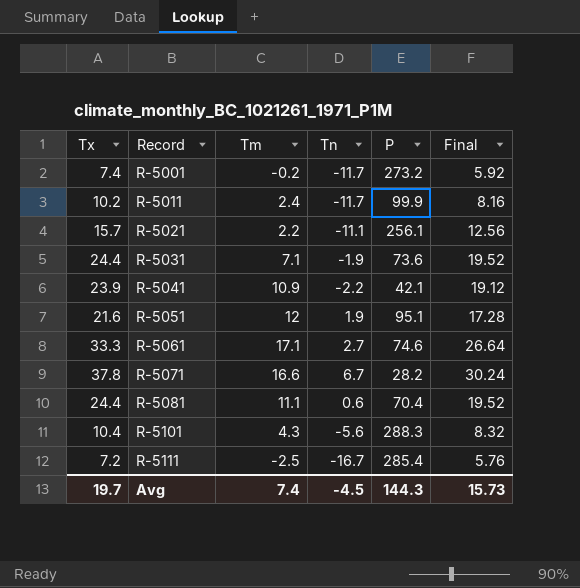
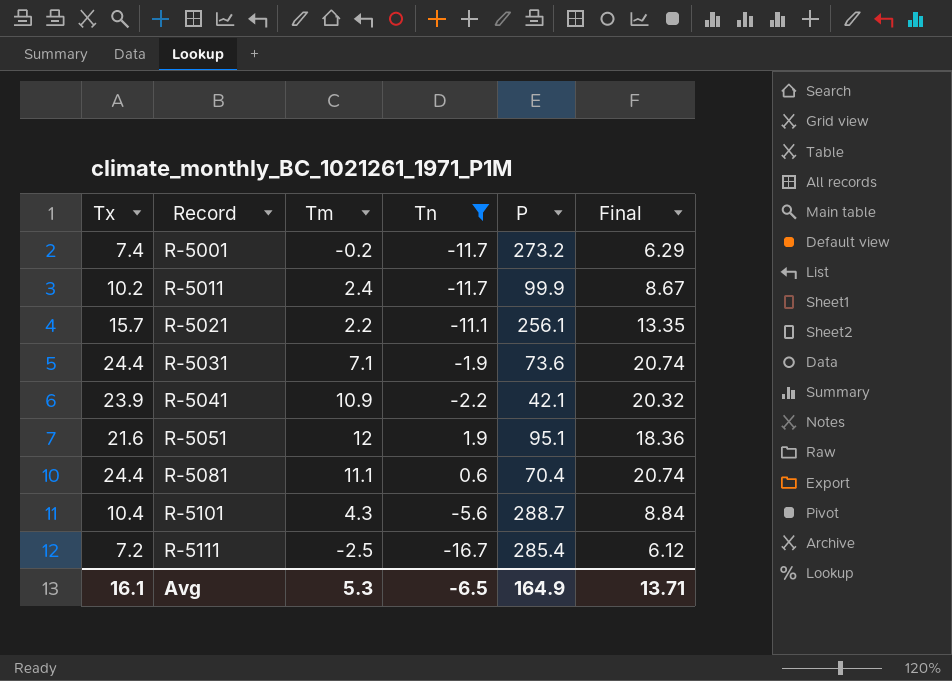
filter: none -> Tn <= 1.9
column Final | formula: [Tx] * 0.8 -> [Tx] * 0.85
R-5101 | P: 288.3 -> 288.7
Avg | Tx: 19.7 -> 16.1
Avg | Tm: 7.4 -> 5.3
Avg | Tn: -4.5 -> -6.5
Avg | P: 144.3 -> 164.9
Avg | Final: 15.73 -> 13.71

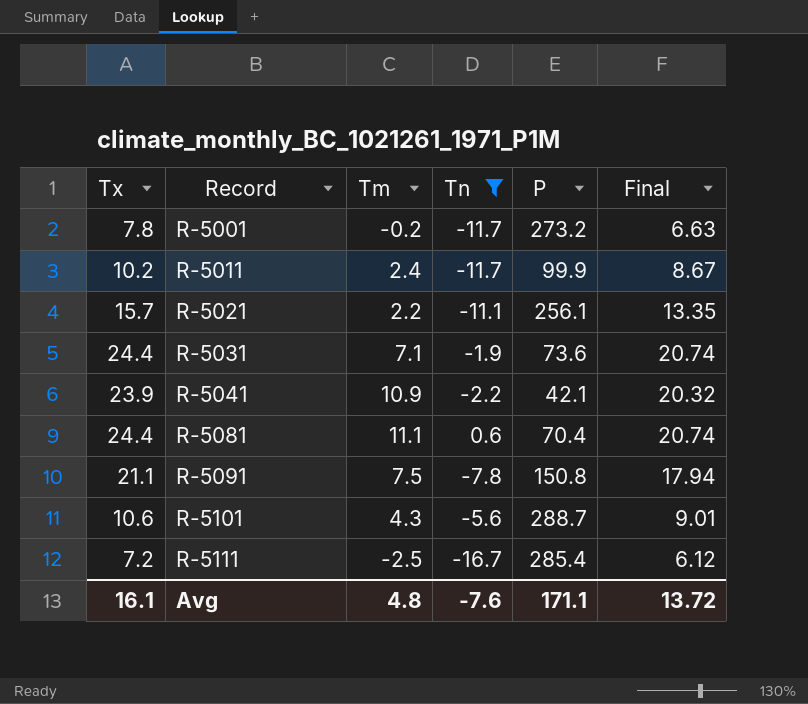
row R-5051: 21.6 | 12 | 1.9 | 95.1 | 18.36 -> none
R-5001 | Tx: 7.4 -> 7.8
R-5001 | Final: 6.29 -> 6.63
row R-5091: none -> 21.1 | 7.5 | -7.8 | 150.8 | 17.94
R-5101 | Tx: 10.4 -> 10.6
R-5101 | Final: 8.84 -> 9.01
Avg | Tm: 5.3 -> 4.8
Avg | Tn: -6.5 -> -7.6
Avg | P: 164.9 -> 171.1
Avg | Final: 13.71 -> 13.72

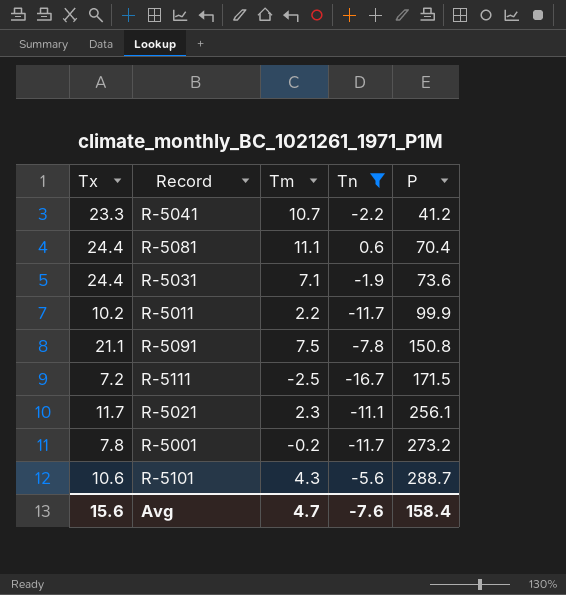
row order: Record ascending -> P ascending
column Final | formula: [Tx] * 0.85 -> none
R-5041 | Tx: 23.9 -> 23.3
R-5041 | Tm: 10.9 -> 10.7
R-5041 | P: 42.1 -> 41.2
R-5011 | Tm: 2.4 -> 2.2
R-5111 | P: 285.4 -> 171.5
R-5021 | Tx: 15.7 -> 11.7
R-5021 | Tm: 2.2 -> 2.3
Avg | Tx: 16.1 -> 15.6
Avg | Tm: 4.8 -> 4.7
Avg | P: 171.1 -> 158.4

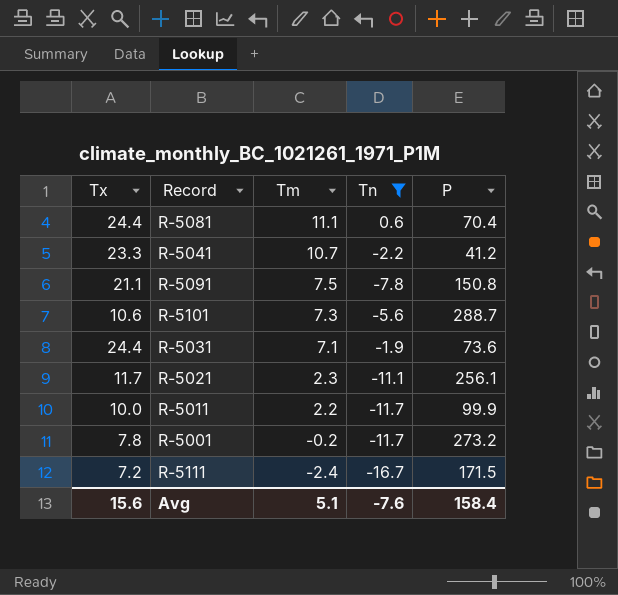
row order: P ascending -> Tm descending
R-5101 | Tm: 4.3 -> 7.3
R-5011 | Tx: 10.2 -> 10.0
R-5111 | Tm: -2.5 -> -2.4
Avg | Tm: 4.7 -> 5.1

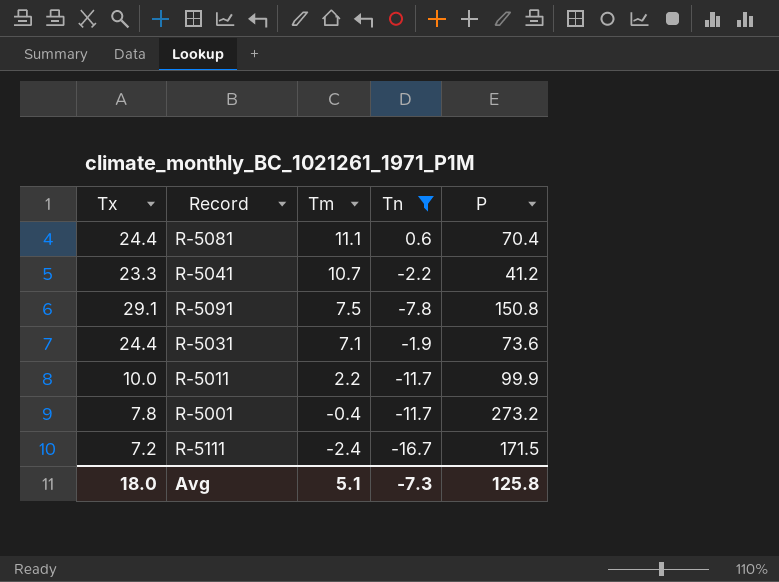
row R-5101: 10.6 | 7.3 | -5.6 | 288.7 -> none
row R-5021: 11.7 | 2.3 | -11.1 | 256.1 -> none
R-5091 | Tx: 21.1 -> 29.1
R-5001 | Tm: -0.2 -> -0.4
Avg | Tx: 15.6 -> 18.0
Avg | Tn: -7.6 -> -7.3
Avg | P: 158.4 -> 125.8

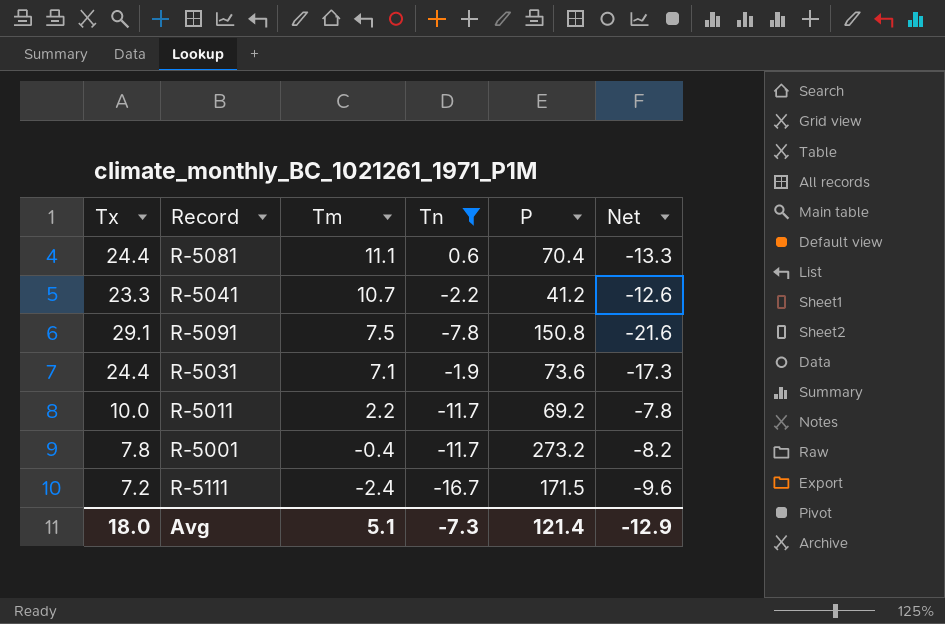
column Net | formula: none -> [Tm] - [Tx]
R-5011 | P: 99.9 -> 69.2
Avg | P: 125.8 -> 121.4

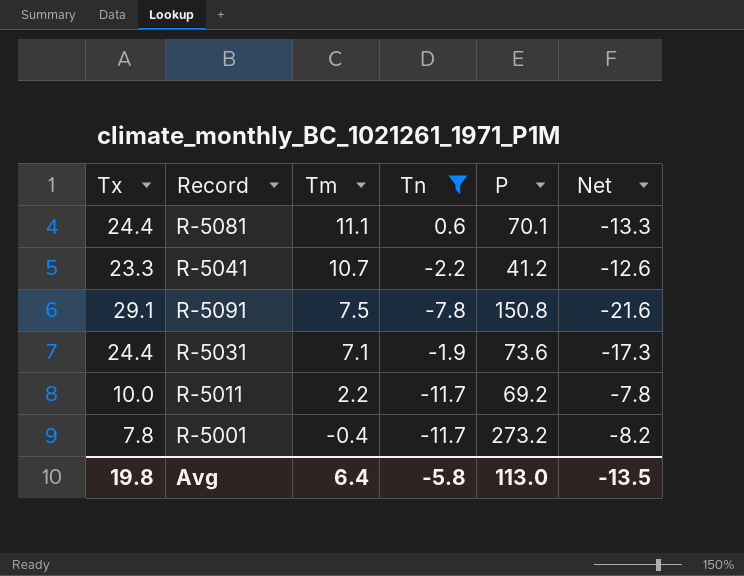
row R-5111: 7.2 | -2.4 | -16.7 | 171.5 | -9.6 -> none
R-5081 | P: 70.4 -> 70.1
Avg | Tx: 18.0 -> 19.8
Avg | Tm: 5.1 -> 6.4
Avg | Tn: -7.3 -> -5.8
Avg | P: 121.4 -> 113.0
Avg | Net: -12.9 -> -13.5

